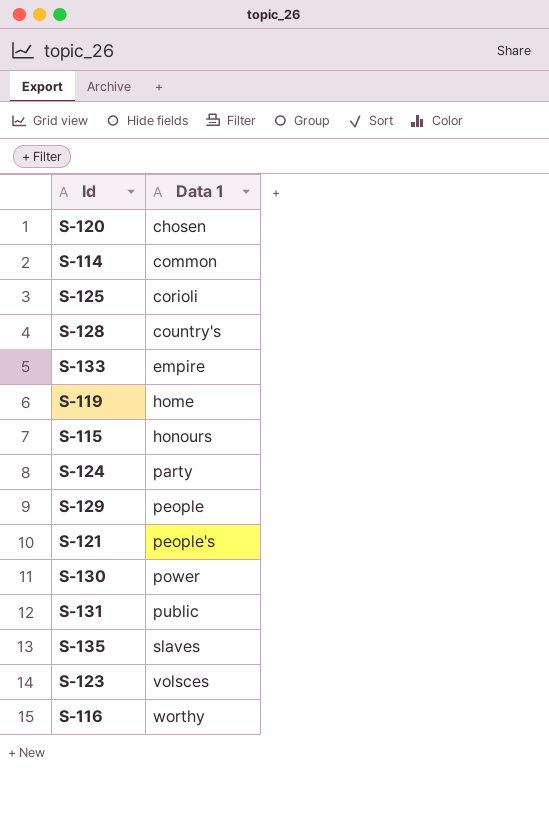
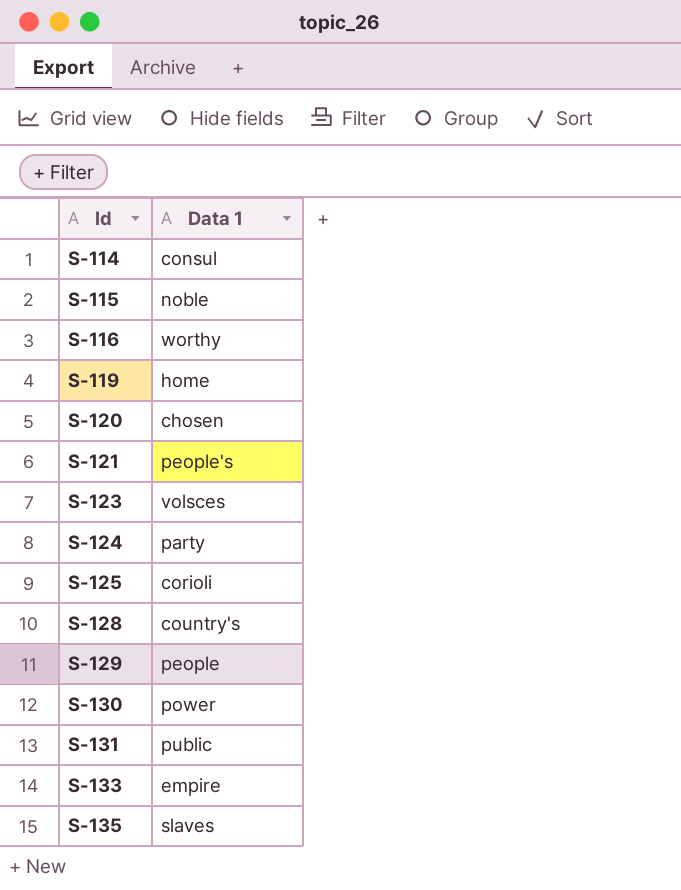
row order: Data 1 ascending -> Id ascending
S-114 | Data 1: common -> consul
S-115 | Data 1: honours -> noble

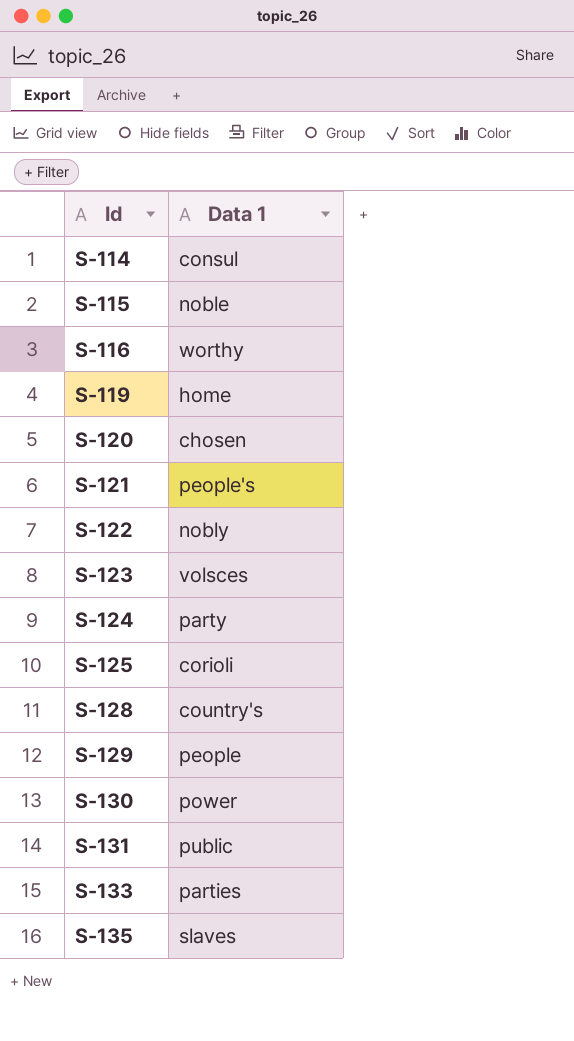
row S-122: none -> nobly
S-133 | Data 1: empire -> parties

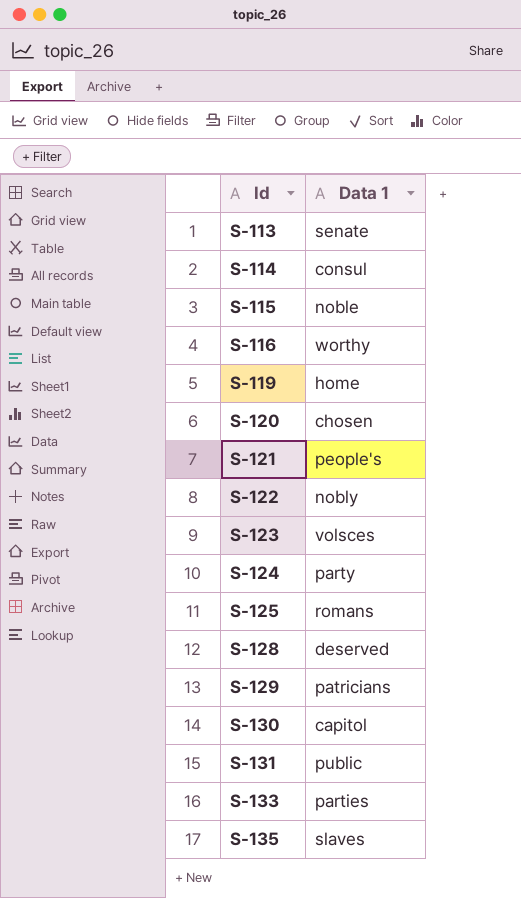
row S-113: none -> senate
S-125 | Data 1: corioli -> romans
S-128 | Data 1: country's -> deserved
S-129 | Data 1: people -> patricians
S-130 | Data 1: power -> capitol

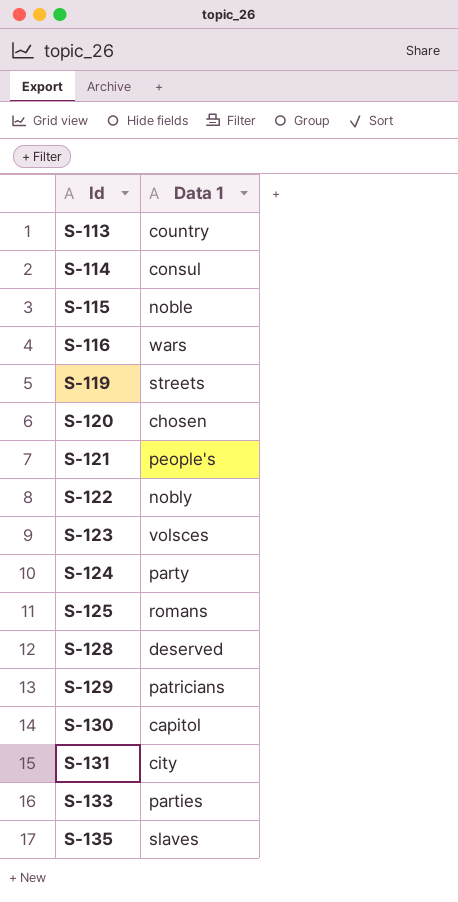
S-113 | Data 1: senate -> country
S-116 | Data 1: worthy -> wars
S-119 | Data 1: home -> streets
S-131 | Data 1: public -> city

